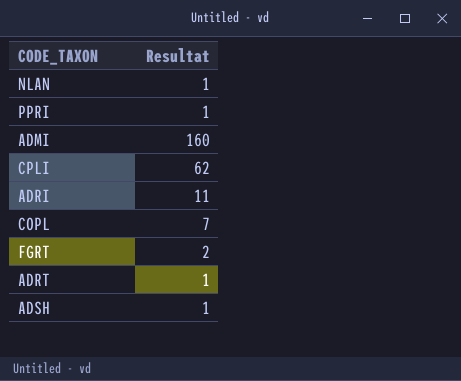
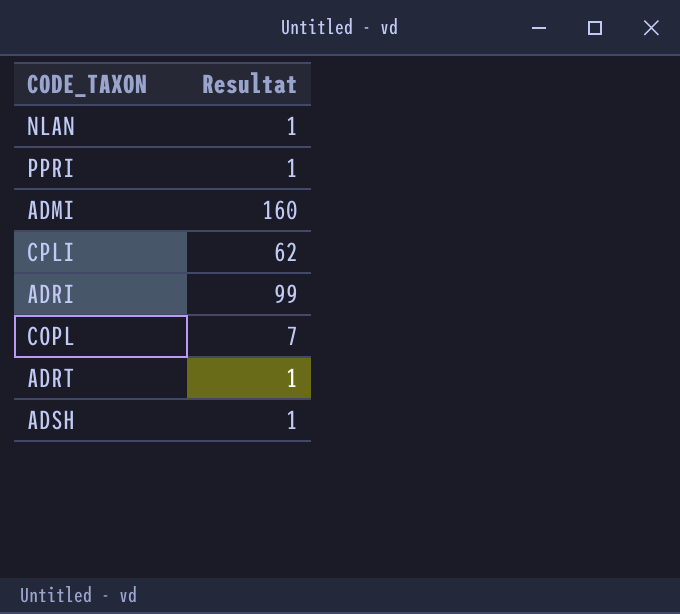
row FGRT: 2 -> none
ADRI | Resultat: 11 -> 99

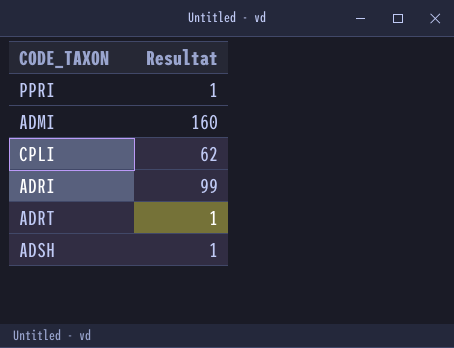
row NLAN: 1 -> none
row COPL: 7 -> none

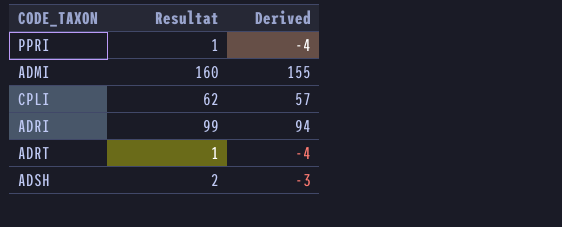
column Derived | formula: none -> [Resultat] - 5
ADSH | Resultat: 1 -> 2

